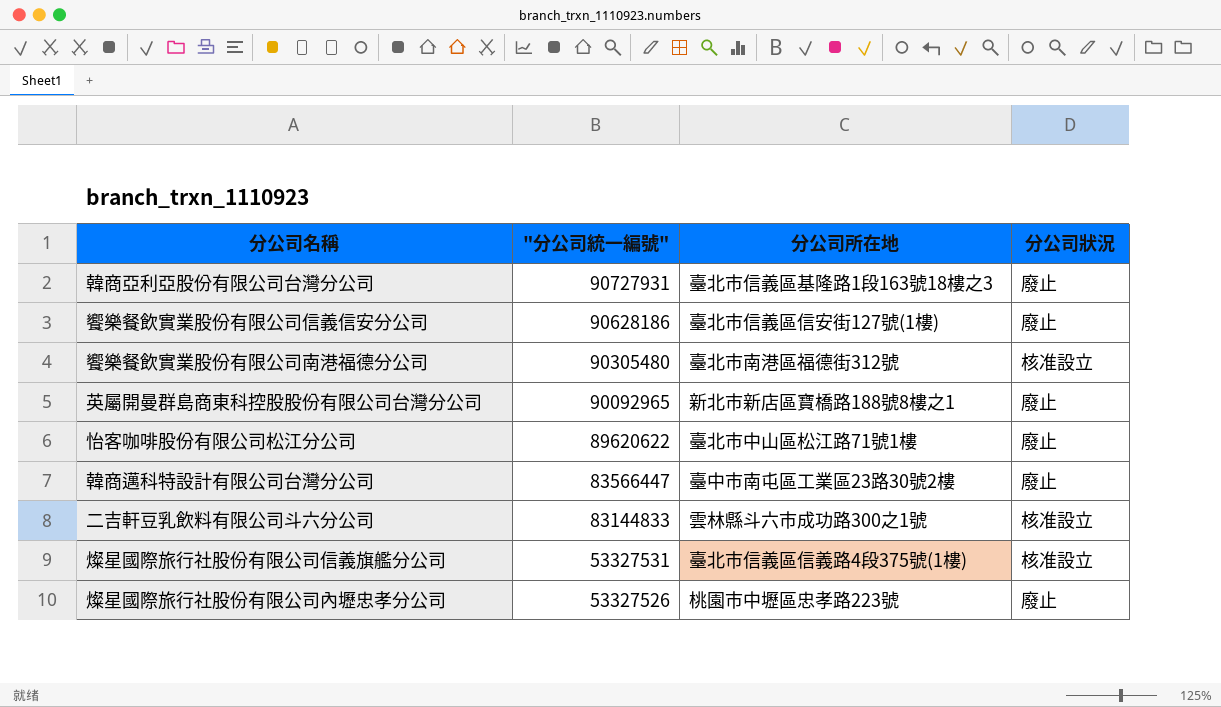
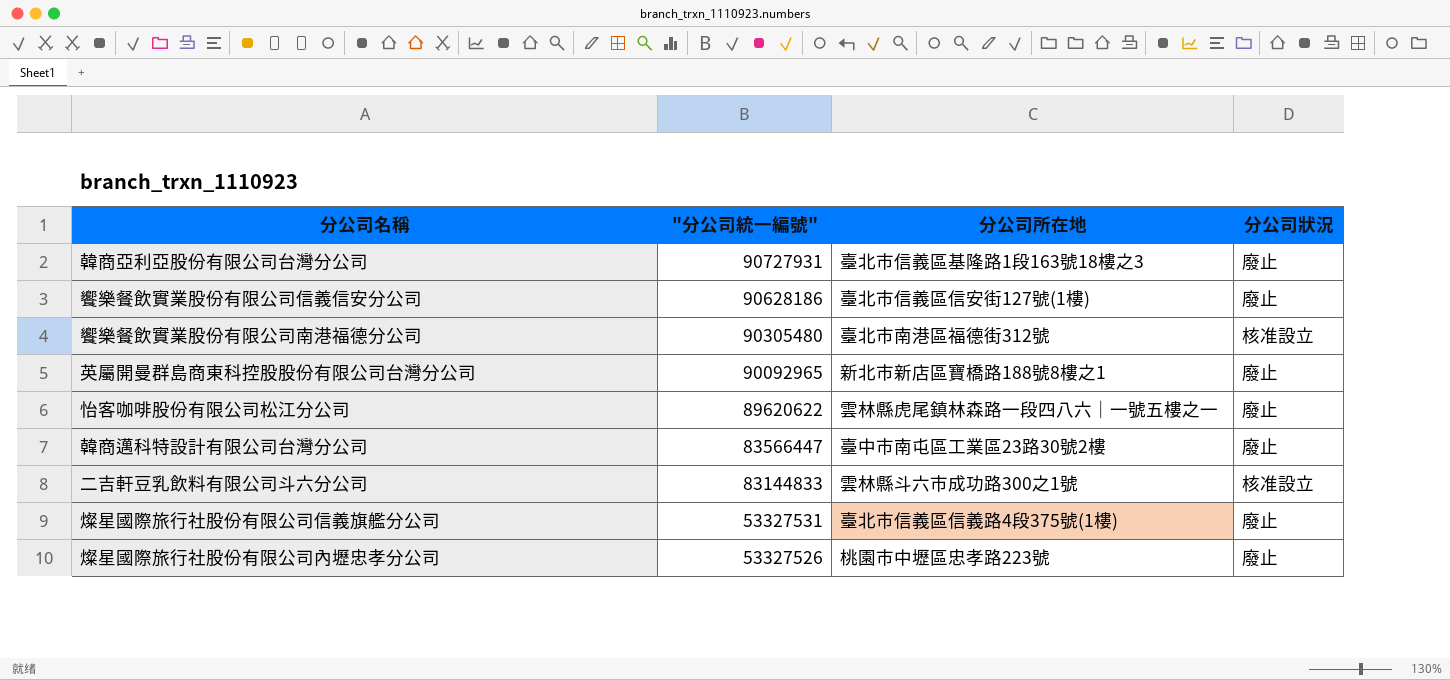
怡客咖啡股份有限公司松江分公司 | 分公司所在地: 臺北市中山區松江路71號1樓 -> 雲林縣虎尾鎮林森路一段四八六｜一號五樓之一
燦星國際旅行社股份有限公司信義旗艦分公司 | 分公司狀況: 核准設立 -> 廢止

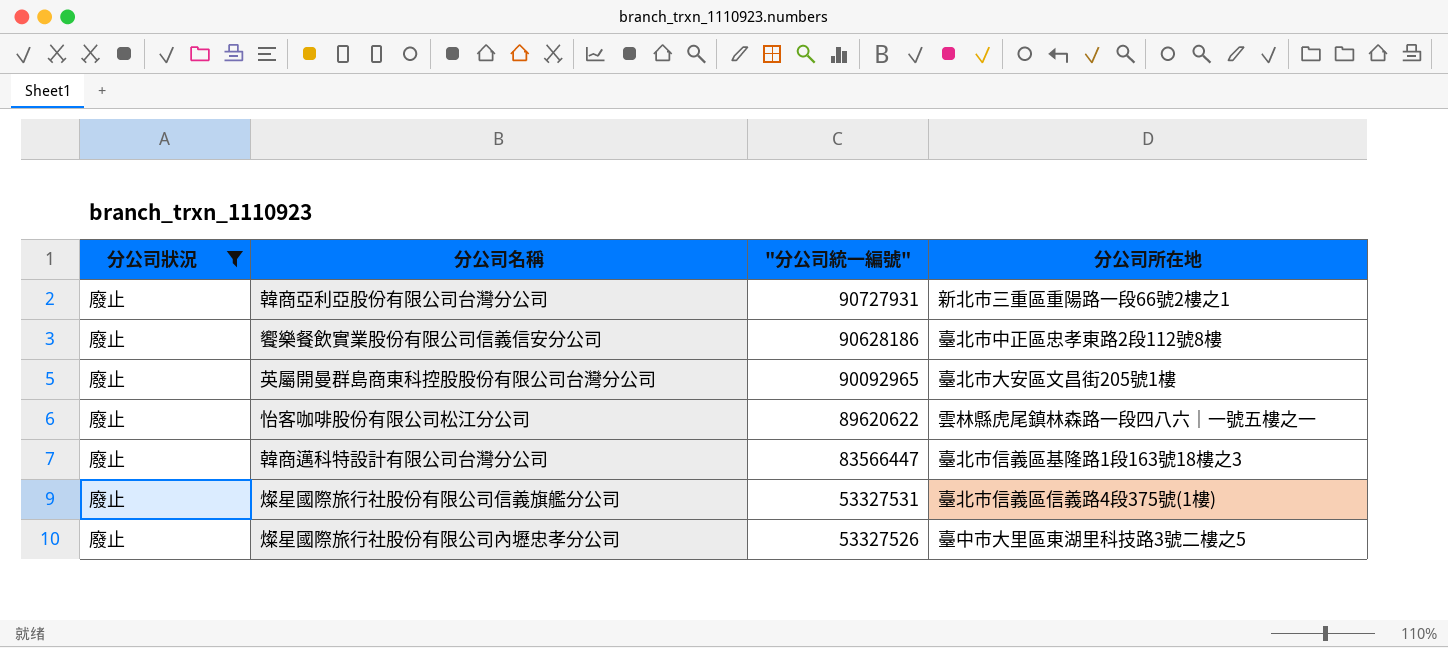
filter: none -> 分公司狀況 = 廢止
column 分公司狀況 | position: 4 -> 1
韓商亞利亞股份有限公司台灣分公司 | 分公司所在地: 臺北市信義區基隆路1段163號18樓之3 -> 新北市三重區重陽路一段66號2樓之1
饗樂餐飲實業股份有限公司信義信安分公司 | 分公司所在地: 臺北市信義區信安街127號(1樓) -> 臺北市中正區忠孝東路2段112號8樓
英屬開曼群島商東科控股股份有限公司台灣分公司 | 分公司所在地: 新北市新店區寶橋路188號8樓之1 -> 臺北市大安區文昌街205號1樓
韓商邁科特設計有限公司台灣分公司 | 分公司所在地: 臺中市南屯區工業區23路30號2樓 -> 臺北市信義區基隆路1段163號18樓之3
燦星國際旅行社股份有限公司內壢忠孝分公司 | 分公司所在地: 桃園市中壢區忠孝路223號 -> 臺中市大里區東湖里科技路3號二樓之5

